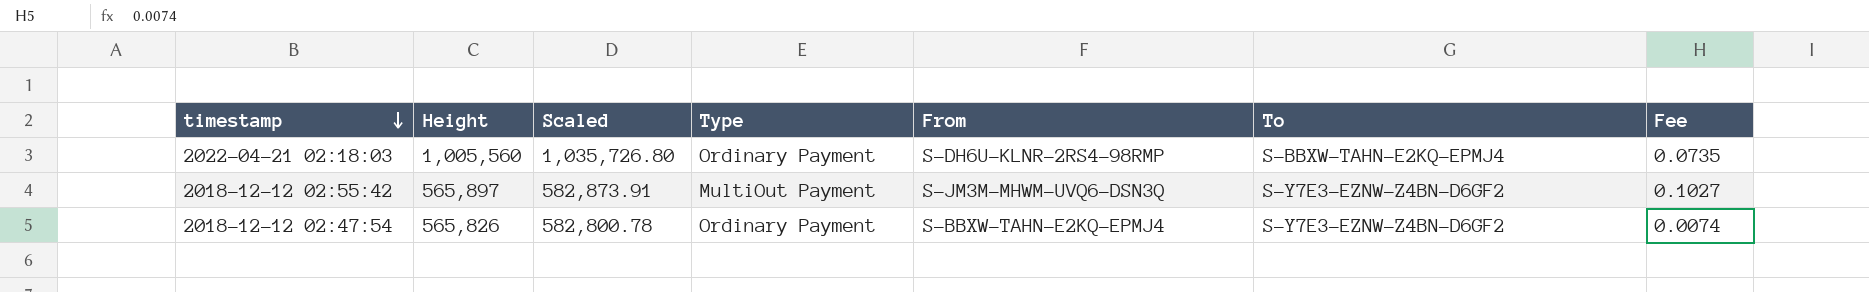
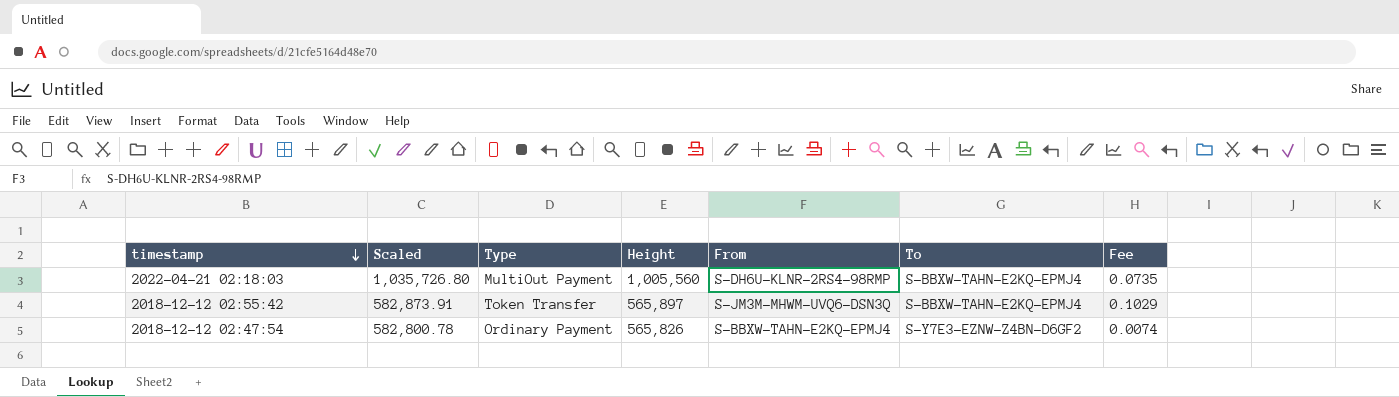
column Height | position: 2 -> 4
2022-04-21 02:18:03 | Type: Ordinary Payment -> MultiOut Payment
2018-12-12 02:55:42 | Type: MultiOut Payment -> Token Transfer
2018-12-12 02:55:42 | To: S-Y7E3-EZNW-Z4BN-D6GF2 -> S-BBXW-TAHN-E2KQ-EPMJ4
2018-12-12 02:55:42 | Fee: 0.1027 -> 0.1029

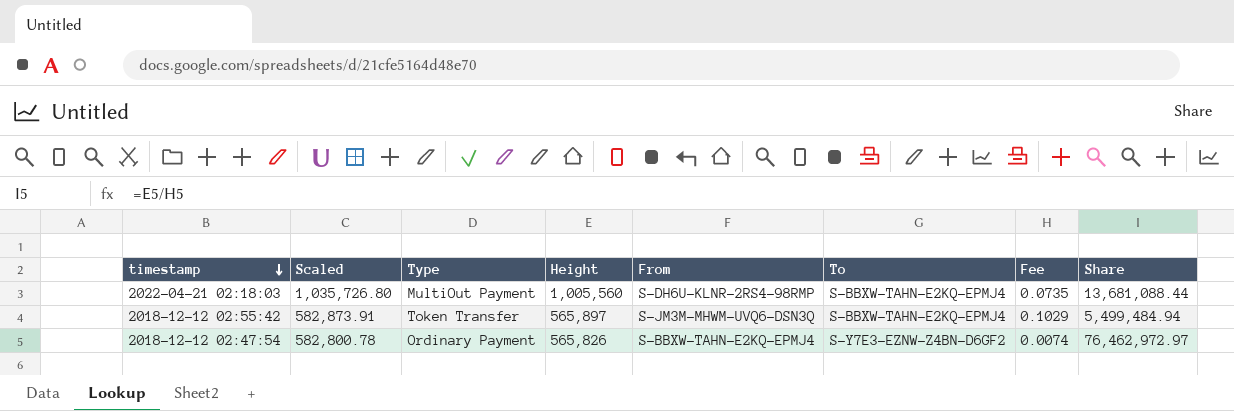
column Share | formula: none -> [Height] / [Fee]

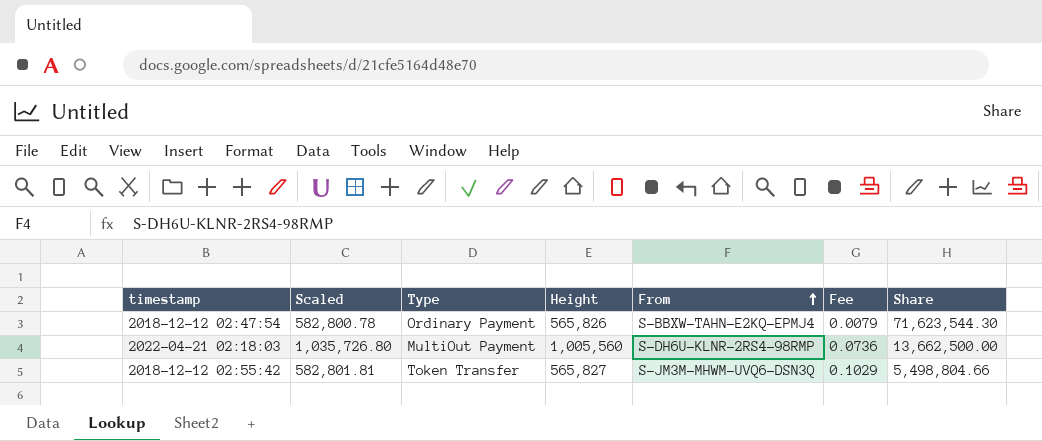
row order: timestamp descending -> From ascending
column To | position: 6 -> none
2018-12-12 02:47:54 | Fee: 0.0074 -> 0.0079
2018-12-12 02:47:54 | Share: 76,462,972.97 -> 71,623,544.30
2022-04-21 02:18:03 | Fee: 0.0735 -> 0.0736
2022-04-21 02:18:03 | Share: 13,681,088.44 -> 13,662,500.00
2018-12-12 02:55:42 | Scaled: 582,873.91 -> 582,801.81
2018-12-12 02:55:42 | Height: 565,897 -> 565,827
2018-12-12 02:55:42 | Share: 5,499,484.94 -> 5,498,804.66

